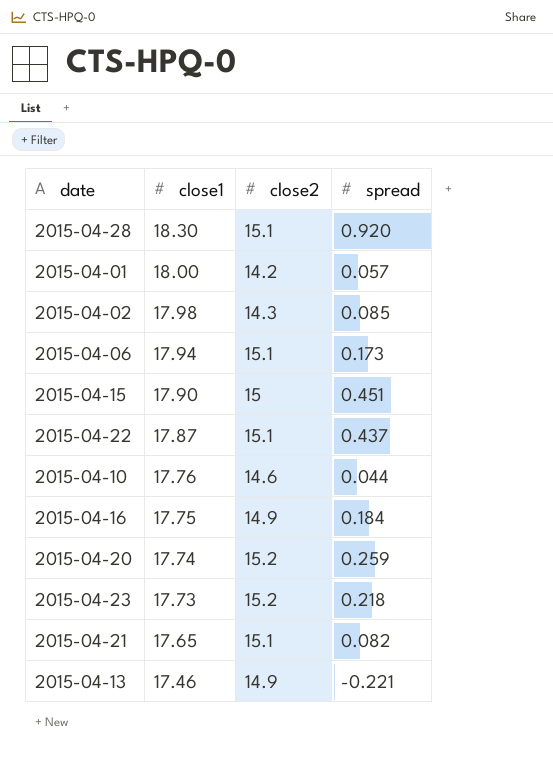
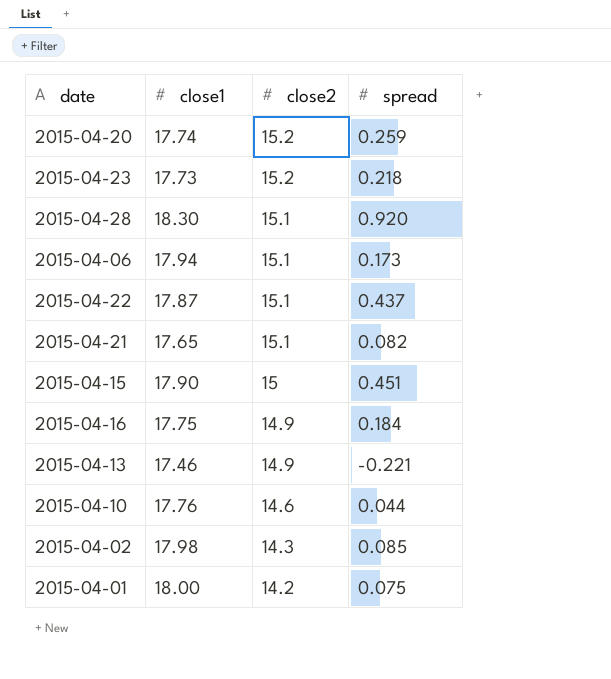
row order: close1 descending -> close2 descending
2015-04-01 | spread: 0.057 -> 0.075

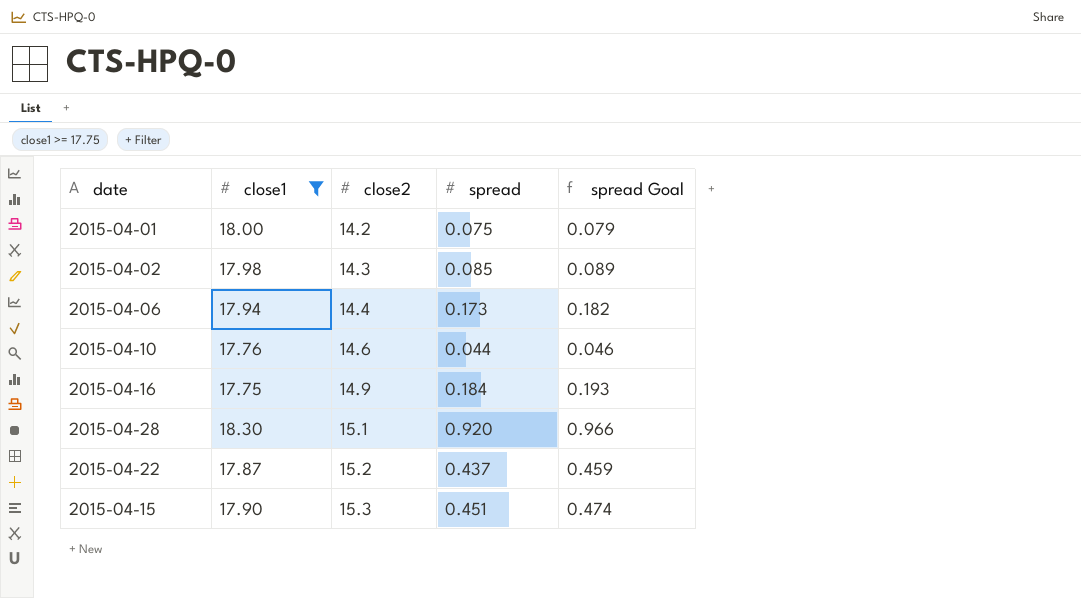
filter: none -> close1 >= 17.75
row order: close2 descending -> close2 ascending
column spread Goal | formula: none -> [spread] * 1.05
2015-04-06 | close2: 15.1 -> 14.4
2015-04-22 | close2: 15.1 -> 15.2
2015-04-15 | close2: 15 -> 15.3

